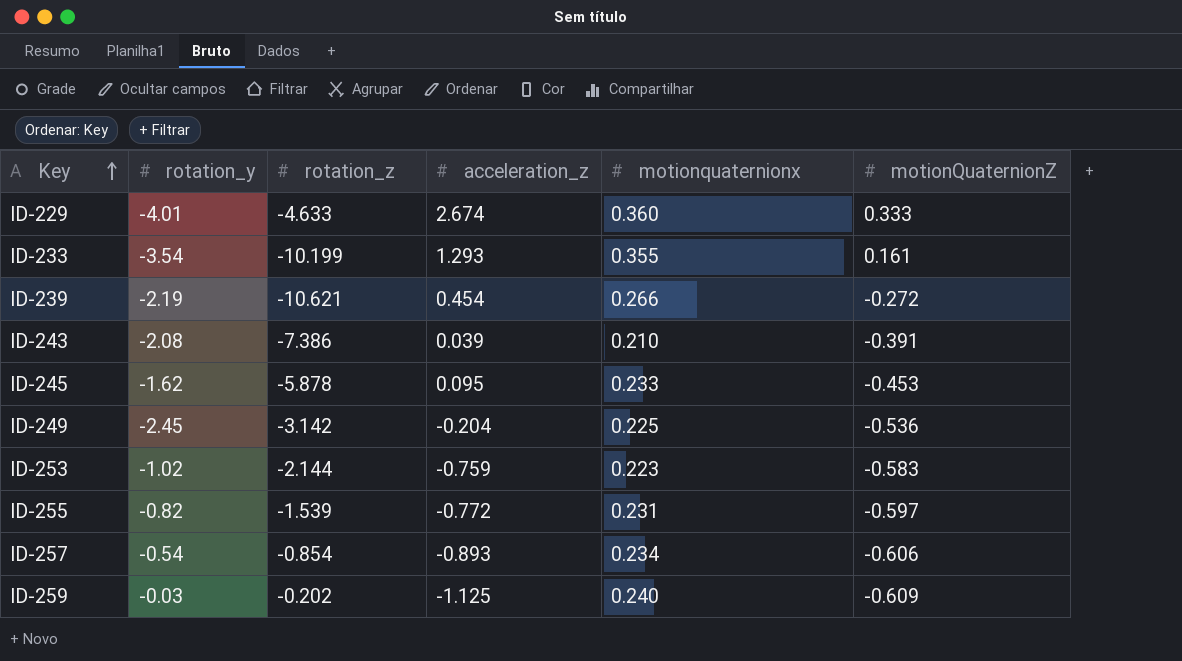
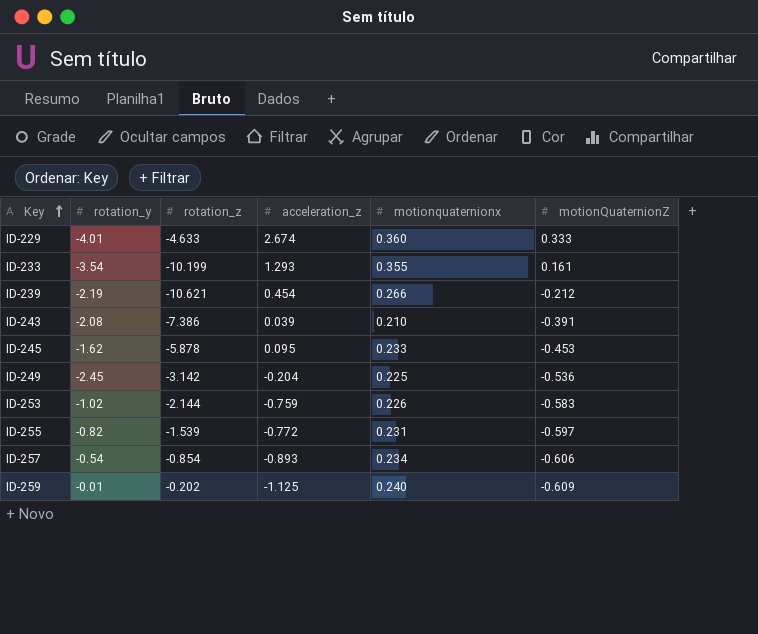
ID-239 | motionQuaternionZ: -0.272 -> -0.212
ID-253 | motionquaternionx: 0.223 -> 0.226
ID-259 | rotation_y: -0.03 -> -0.01

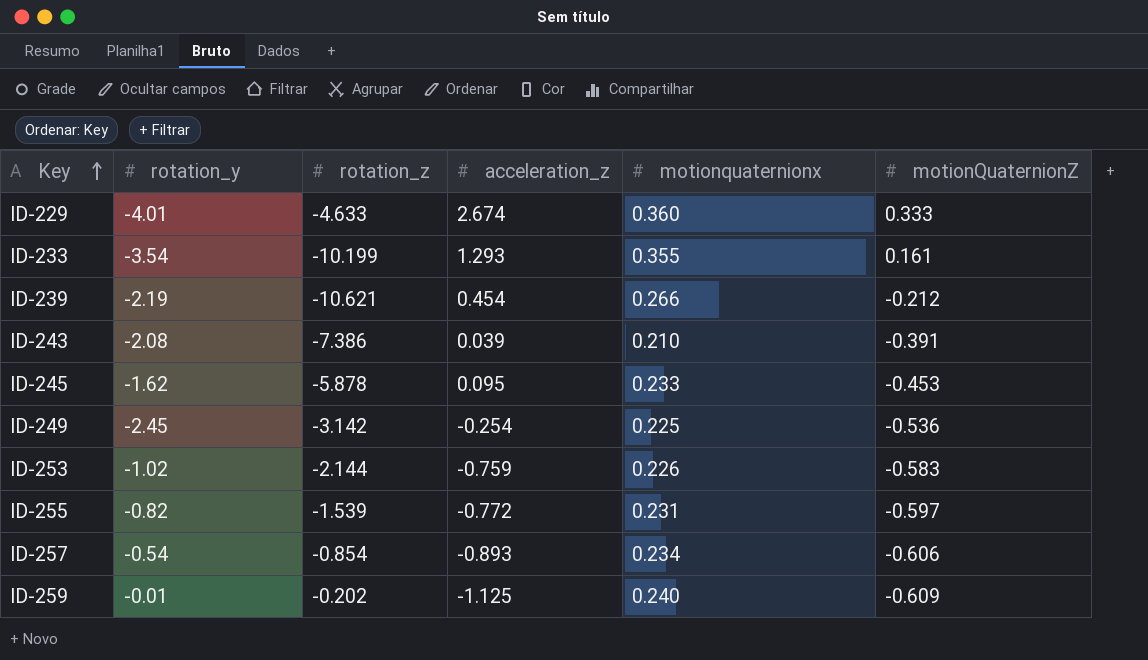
ID-249 | acceleration_z: -0.204 -> -0.254

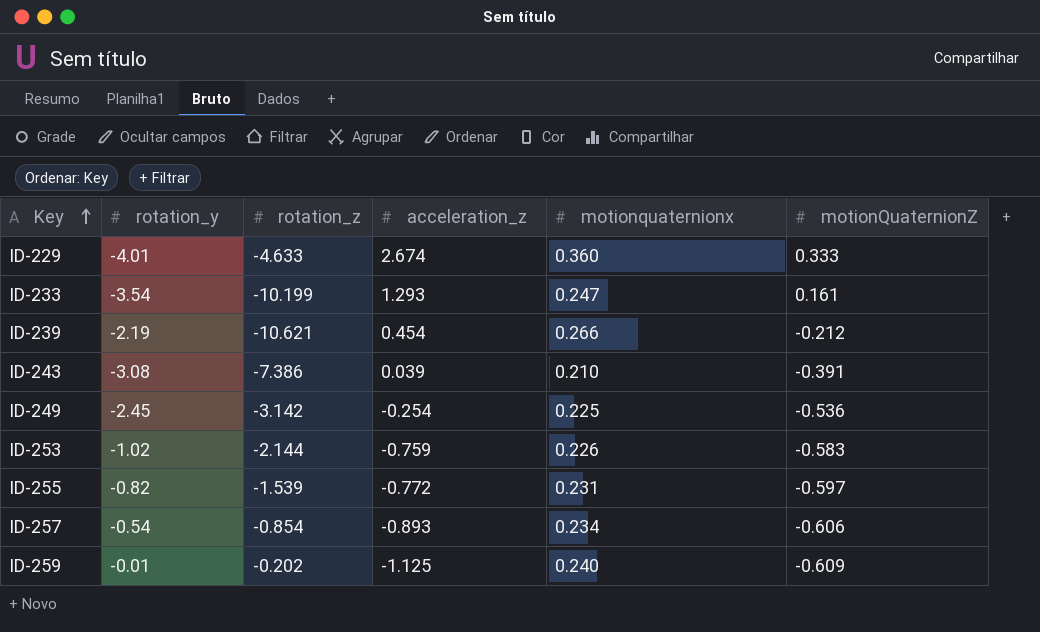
row ID-245: -1.62 | -5.878 | 0.095 | 0.233 | -0.453 -> none
ID-233 | motionquaternionx: 0.355 -> 0.247
ID-243 | rotation_y: -2.08 -> -3.08

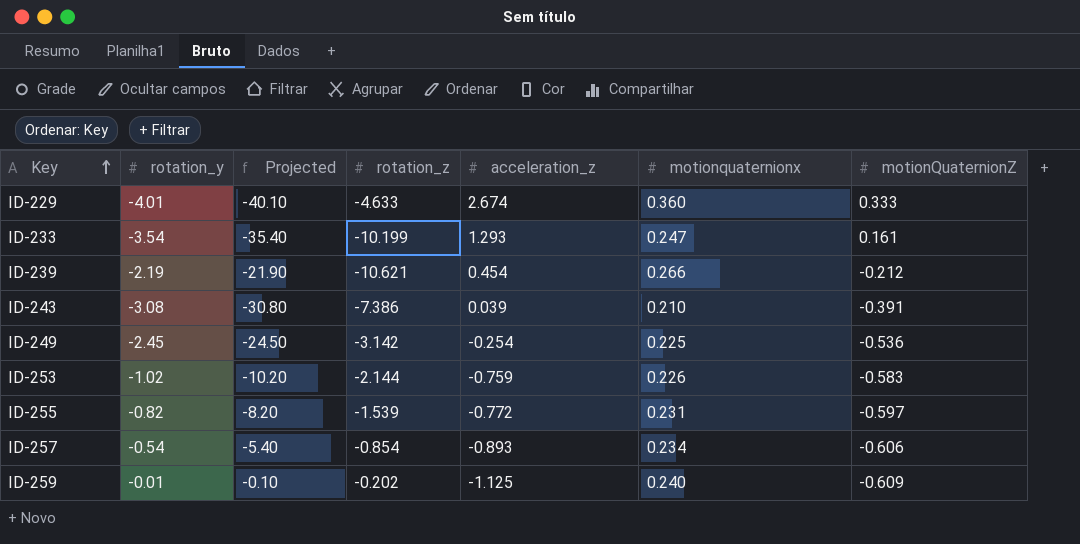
column Projected | formula: none -> [rotation_y] * 10

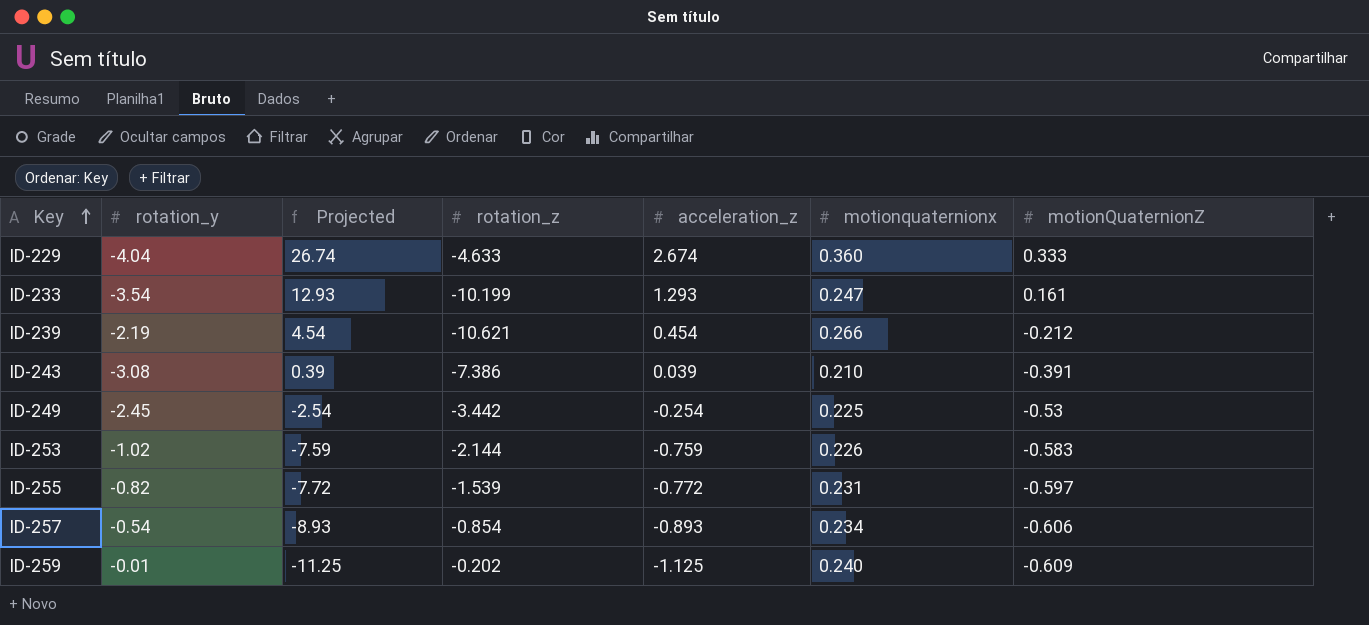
column Projected | formula: [rotation_y] * 10 -> [acceleration_z] * 10
ID-229 | rotation_y: -4.01 -> -4.04
ID-249 | rotation_z: -3.142 -> -3.442
ID-249 | motionQuaternionZ: -0.536 -> -0.53

